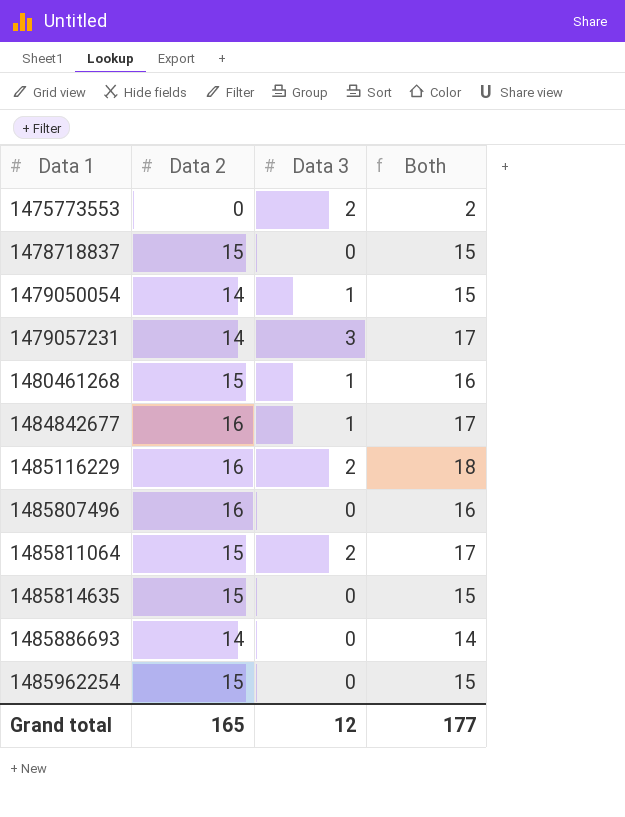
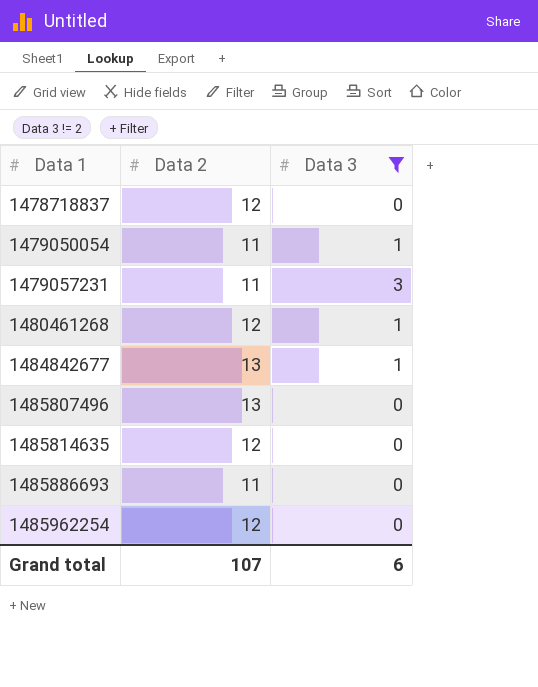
filter: none -> Data 3 != 2
column Both | formula: [Data 2] + [Data 3] -> none
1478718837 | Data 2: 15 -> 12
1479050054 | Data 2: 14 -> 11
1479057231 | Data 2: 14 -> 11
1480461268 | Data 2: 15 -> 12
1484842677 | Data 2: 16 -> 13
1485807496 | Data 2: 16 -> 13
1485814635 | Data 2: 15 -> 12
1485886693 | Data 2: 14 -> 11
1485962254 | Data 2: 15 -> 12
Grand total | Data 2: 165 -> 107
Grand total | Data 3: 12 -> 6

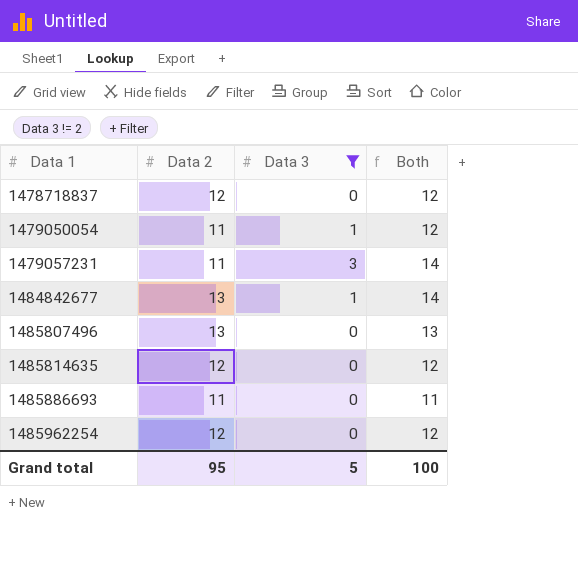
column Both | formula: none -> [Data 2] + [Data 3]
row 1480461268: 12 | 1 -> none
Grand total | Data 2: 107 -> 95
Grand total | Data 3: 6 -> 5

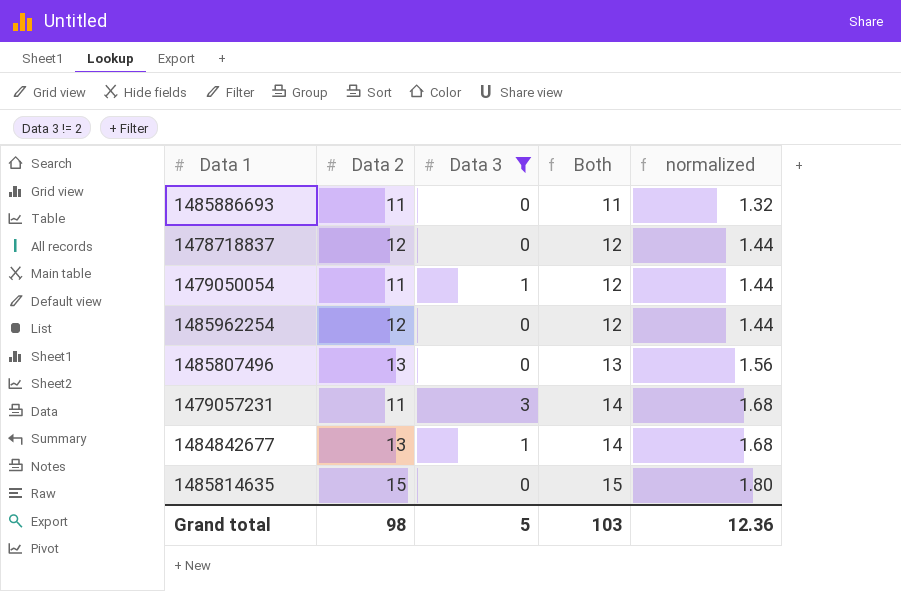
row order: Data 1 ascending -> Both ascending
column normalized | formula: none -> [Both] * 0.12
1485814635 | Data 2: 12 -> 15
1485814635 | Both: 12 -> 15
Grand total | Data 2: 95 -> 98
Grand total | Both: 100 -> 103

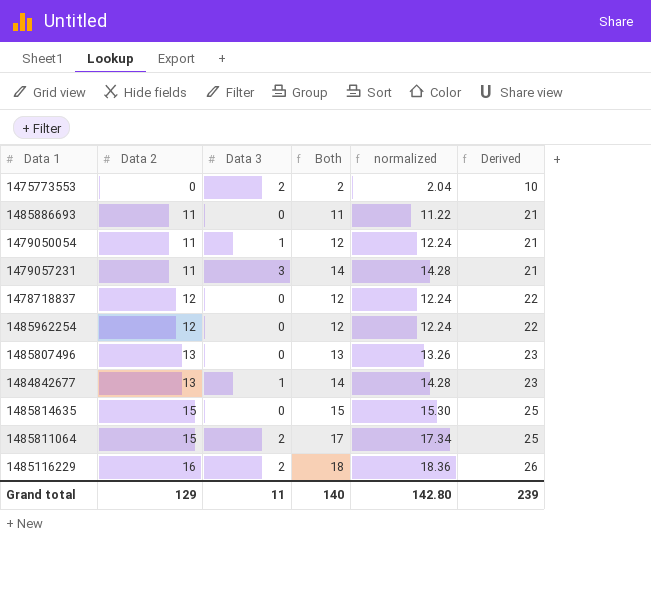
filter: Data 3 != 2 -> none
row order: Both ascending -> Data 2 ascending
column normalized | formula: [Both] * 0.12 -> [Both] * 1.02
column Derived | formula: none -> [Data 2] + 10
Grand total | Data 2: 98 -> 129
Grand total | Data 3: 5 -> 11
Grand total | Both: 103 -> 140
Grand total | normalized: 12.36 -> 142.80

